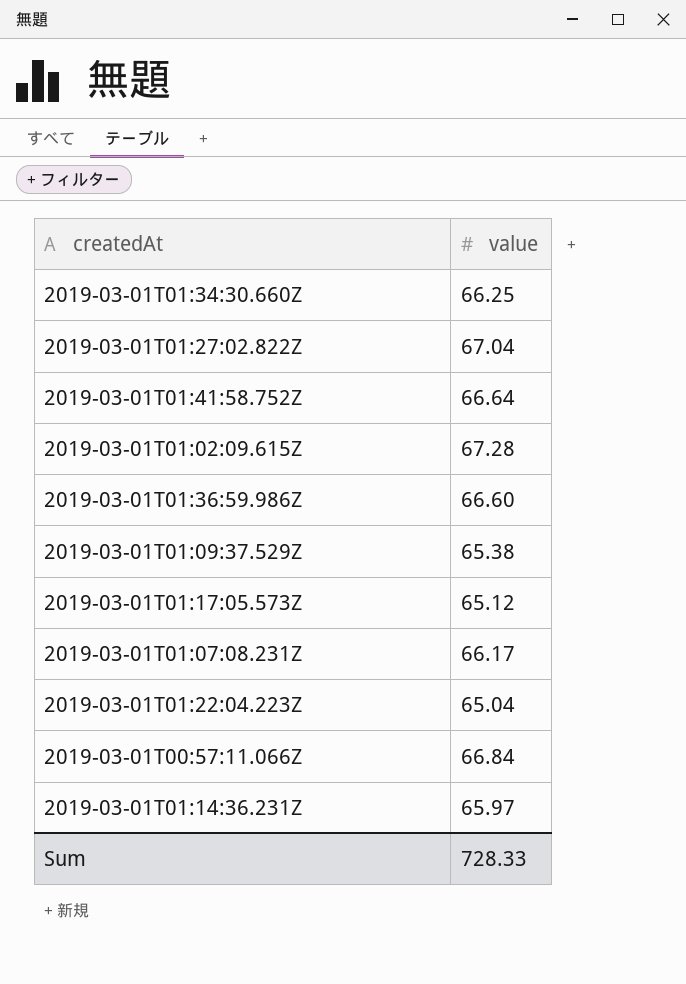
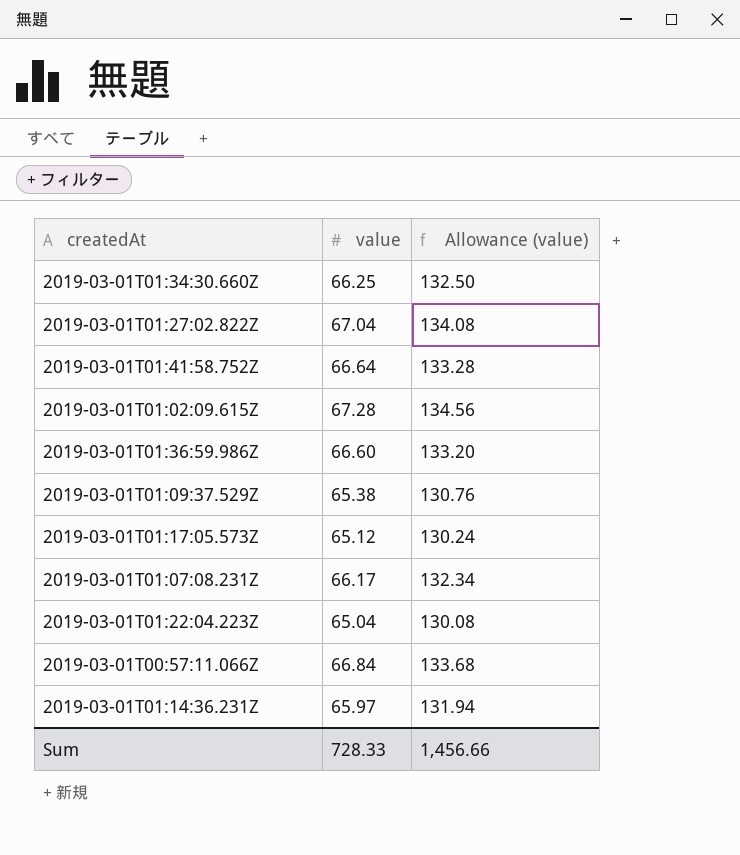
column Allowance (value) | formula: none -> [value] * 2

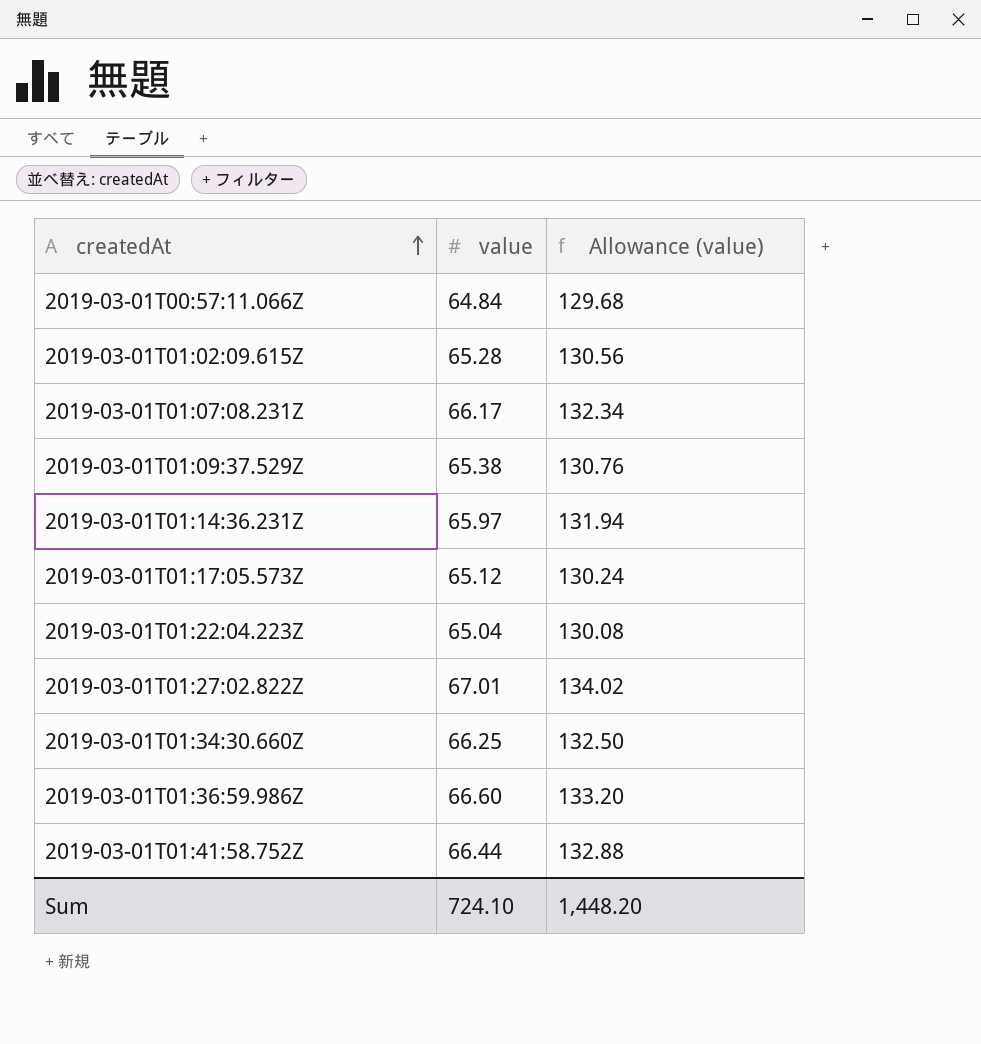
row order: none -> createdAt ascending
2019-03-01T00:57:11.066Z | value: 66.84 -> 64.84
2019-03-01T00:57:11.066Z | Allowance (value): 133.68 -> 129.68
2019-03-01T01:02:09.615Z | value: 67.28 -> 65.28
2019-03-01T01:02:09.615Z | Allowance (value): 134.56 -> 130.56
2019-03-01T01:27:02.822Z | value: 67.04 -> 67.01
2019-03-01T01:27:02.822Z | Allowance (value): 134.08 -> 134.02
2019-03-01T01:41:58.752Z | value: 66.64 -> 66.44
2019-03-01T01:41:58.752Z | Allowance (value): 133.28 -> 132.88
Sum | value: 728.33 -> 724.10
Sum | Allowance (value): 1,456.66 -> 1,448.20

